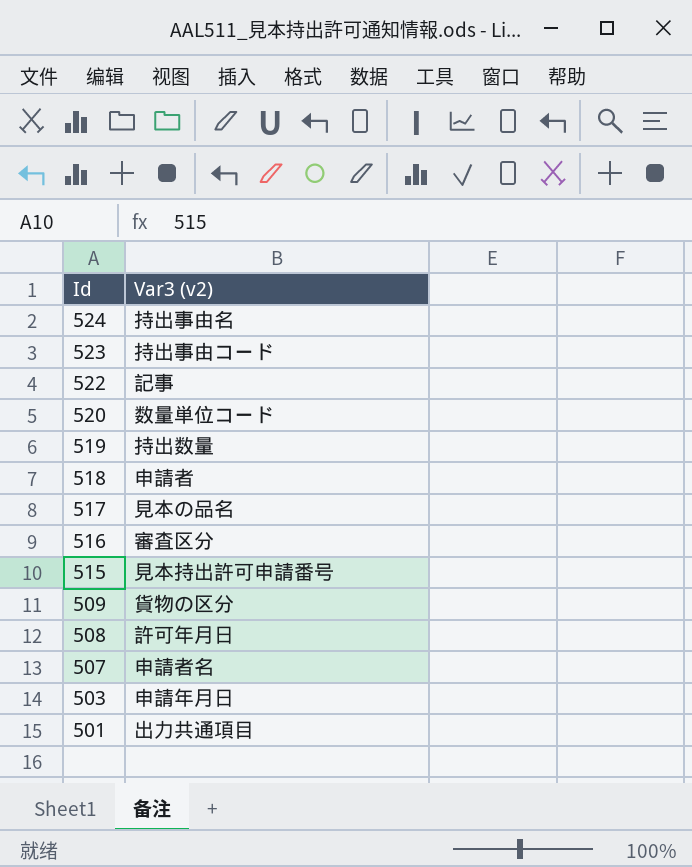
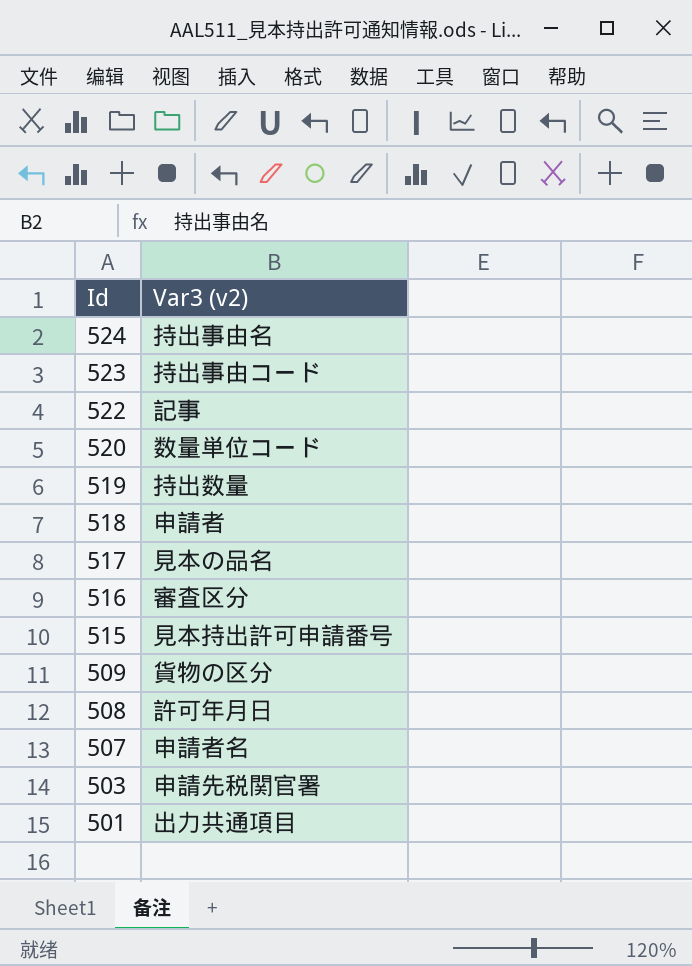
503 | Var3 (v2): 申請年月日 -> 申請先税関官署

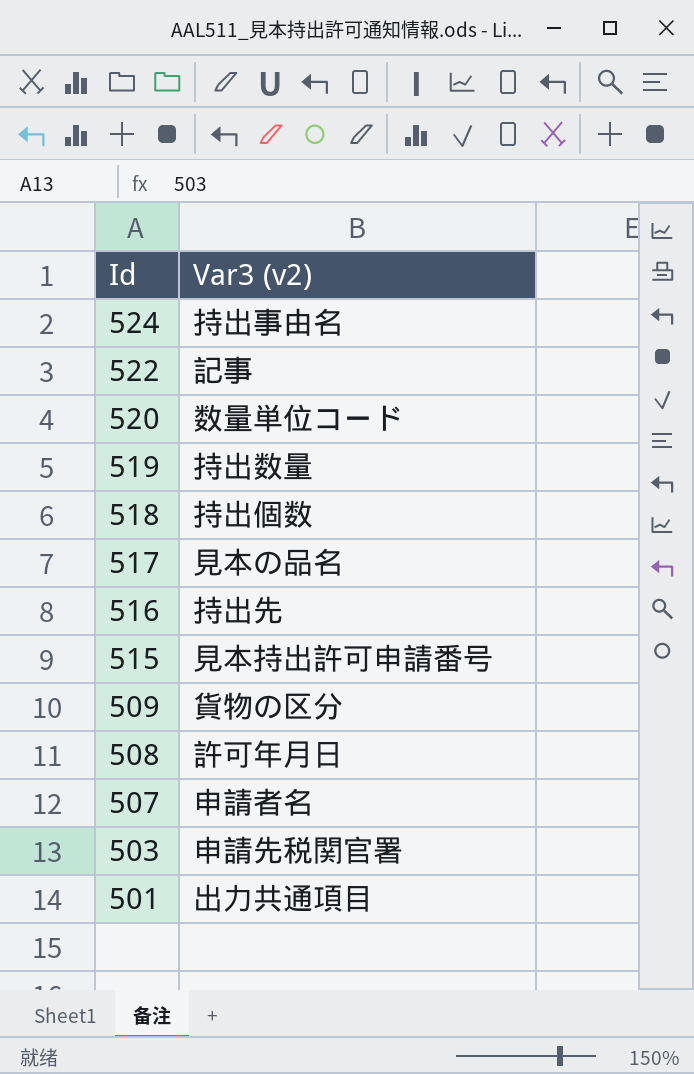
row 523: 持出事由コード -> none
518 | Var3 (v2): 申請者 -> 持出個数
516 | Var3 (v2): 審査区分 -> 持出先

